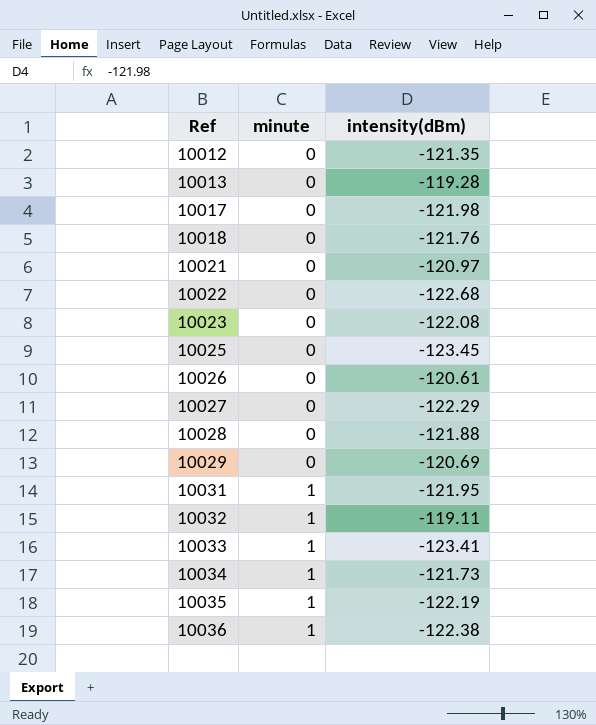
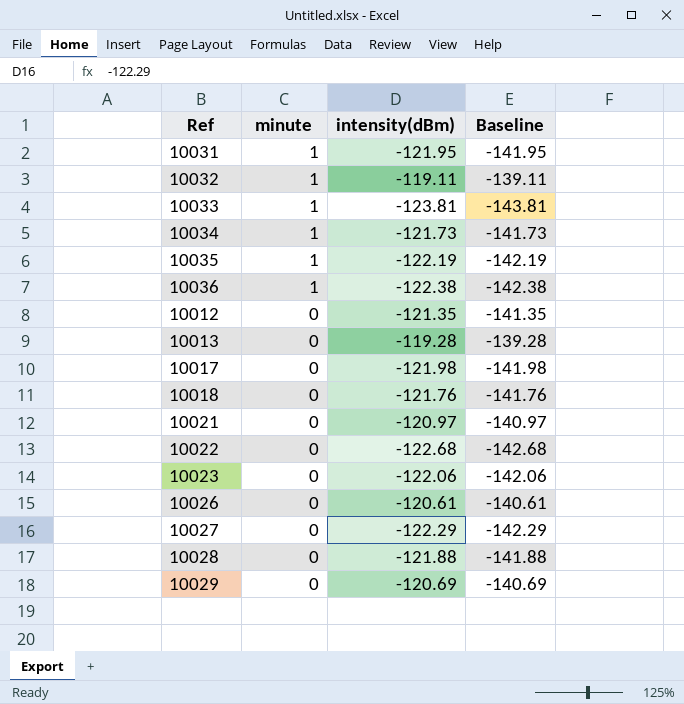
row order: Ref ascending -> minute descending
column Baseline | formula: none -> [intensity(dBm)] - 20
row 10025: 0 | -123.45 -> none
10033 | intensity(dBm): -123.41 -> -123.81
10023 | intensity(dBm): -122.08 -> -122.06

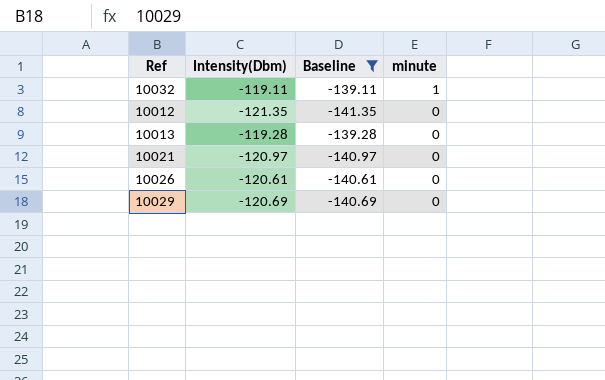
filter: none -> Baseline >= -141.35
column name: intensity(dBm) -> Intensity(Dbm)
column minute | position: 2 -> 4

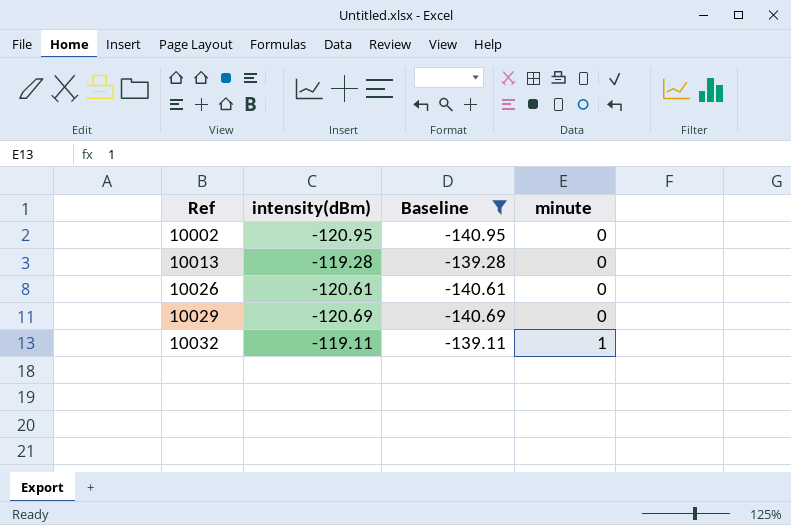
row order: minute descending -> Ref ascending
column name: Intensity(Dbm) -> intensity(dBm)
row 10012: -121.35 | -141.35 | 0 -> none
row 10021: -120.97 | -140.97 | 0 -> none
row 10002: none -> -120.95 | -140.95 | 0

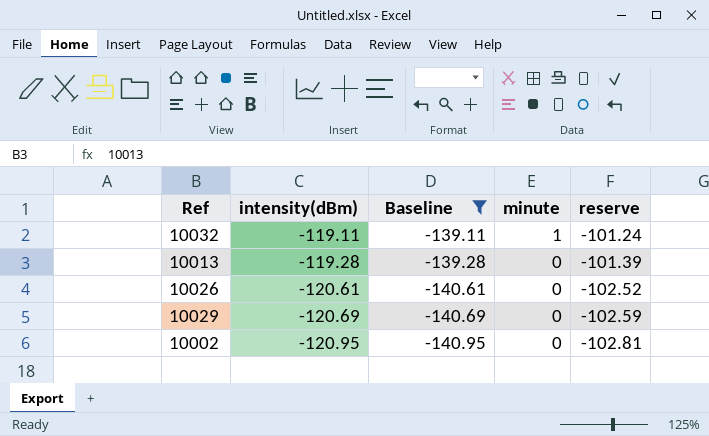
row order: Ref ascending -> intensity(dBm) descending
column reserve | formula: none -> [intensity(dBm)] * 0.85

